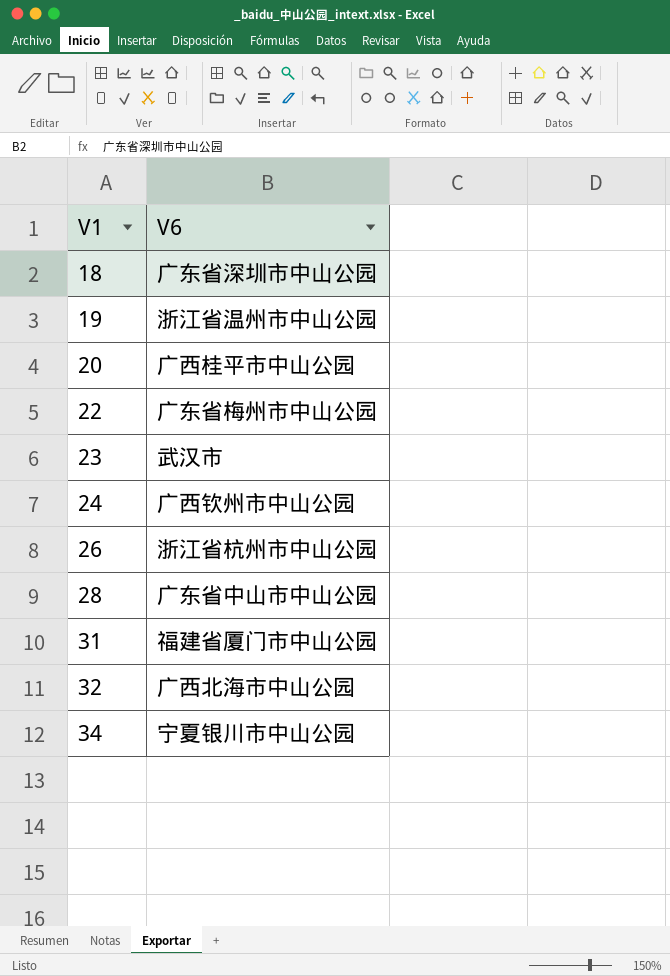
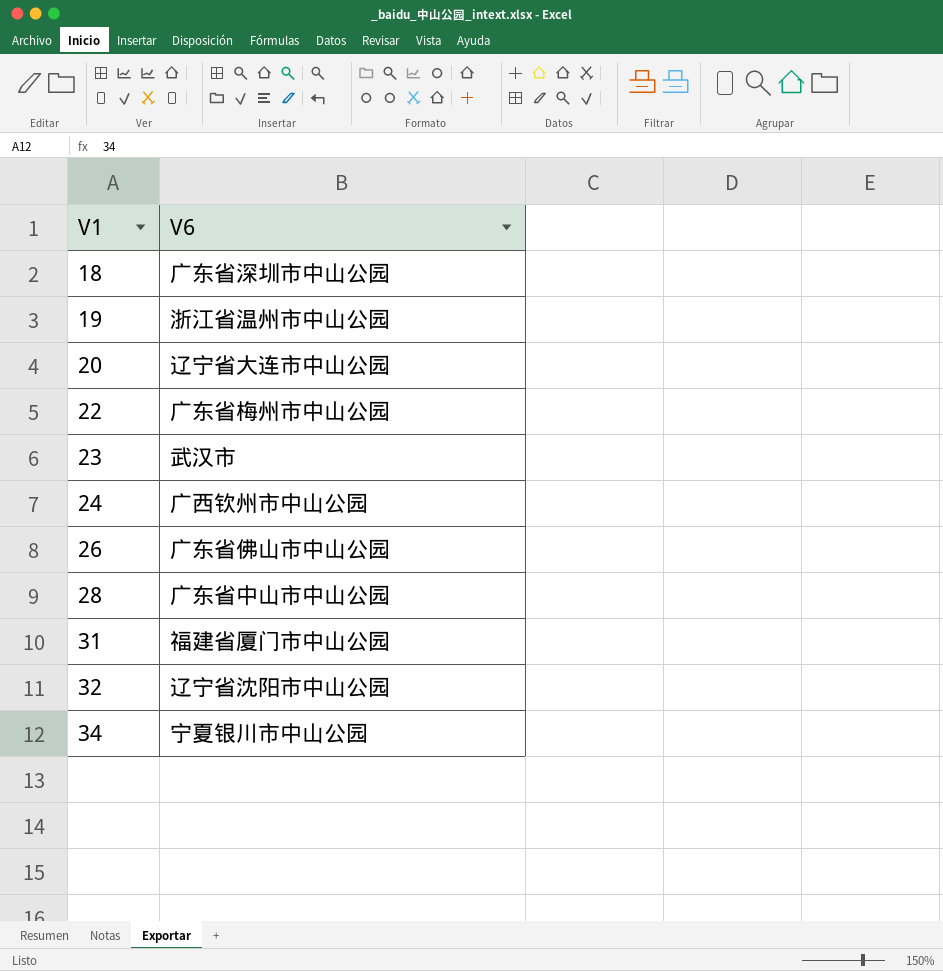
20 | V6: 广西桂平市中山公园 -> 辽宁省大连市中山公园
26 | V6: 浙江省杭州市中山公园 -> 广东省佛山市中山公园
32 | V6: 广西北海市中山公园 -> 辽宁省沈阳市中山公园

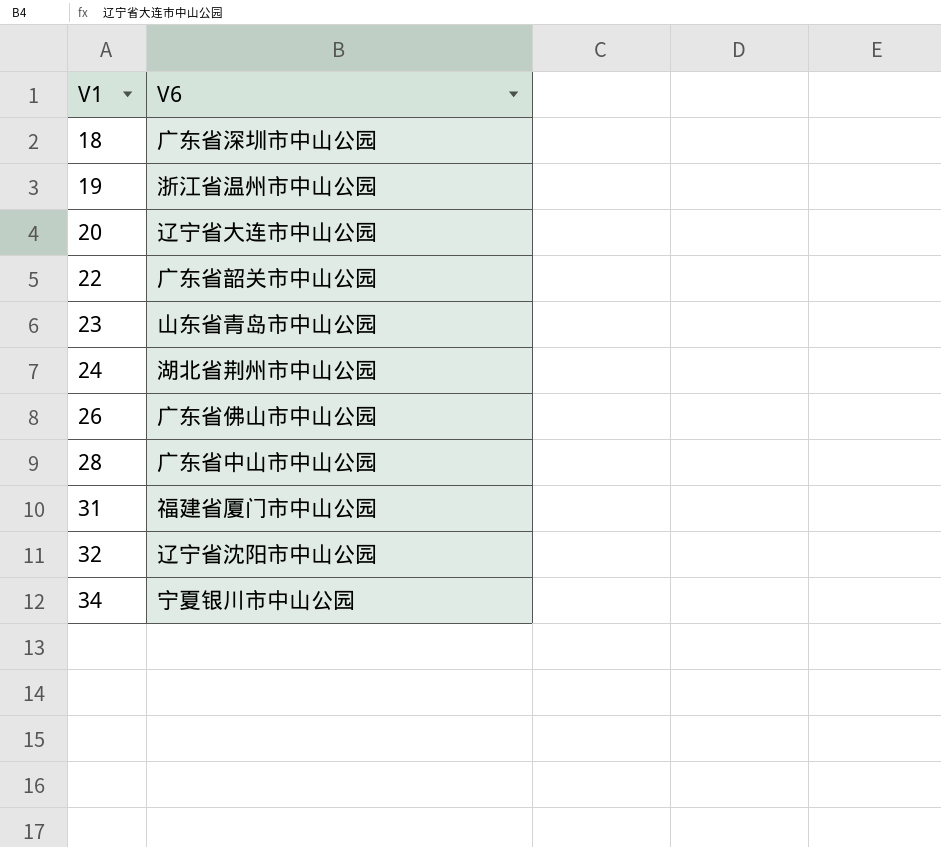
22 | V6: 广东省梅州市中山公园 -> 广东省韶关市中山公园
23 | V6: 武汉市 -> 山东省青岛市中山公园
24 | V6: 广西钦州市中山公园 -> 湖北省荆州市中山公园

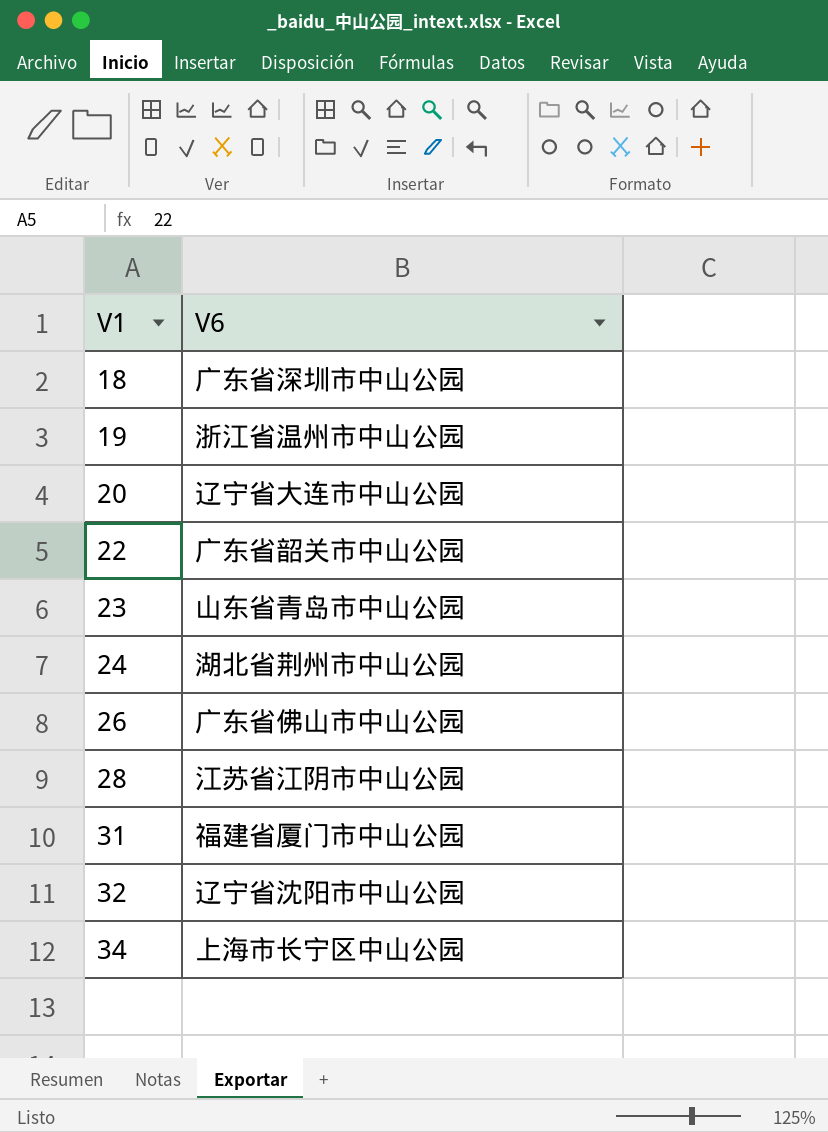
28 | V6: 广东省中山市中山公园 -> 江苏省江阴市中山公园
34 | V6: 宁夏银川市中山公园 -> 上海市长宁区中山公园

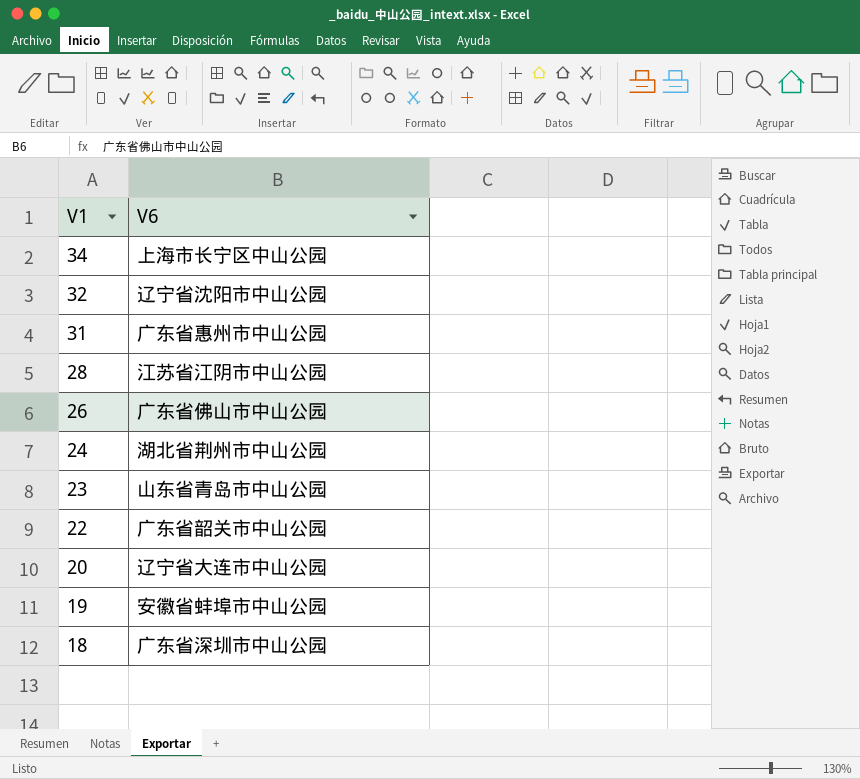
row order: V1 ascending -> V1 descending
31 | V6: 福建省厦门市中山公园 -> 广东省惠州市中山公园
19 | V6: 浙江省温州市中山公园 -> 安徽省蚌埠市中山公园

